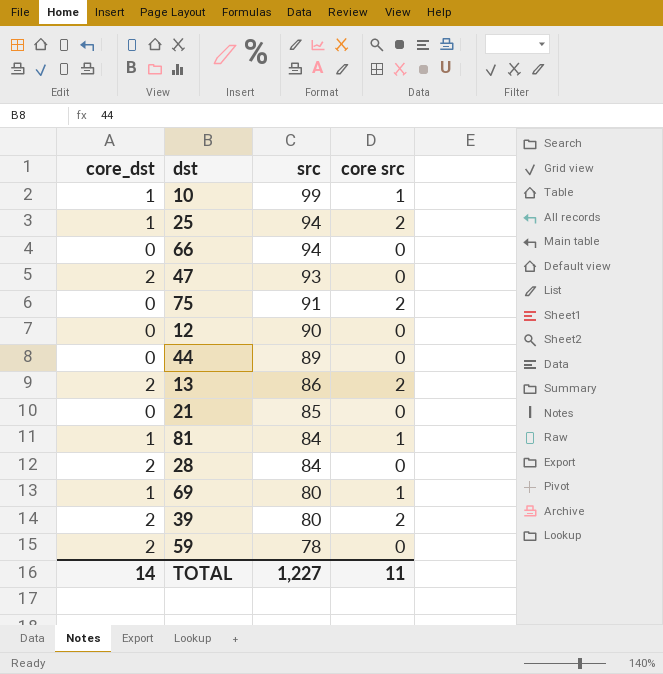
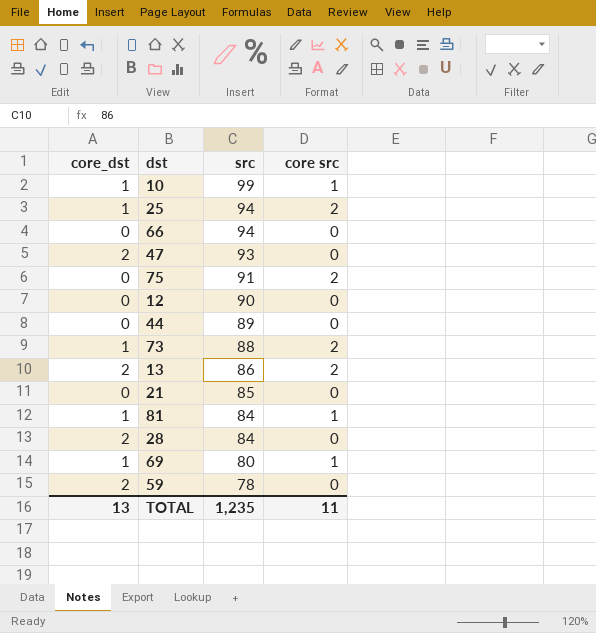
row 39: 2 | 80 | 2 -> none
row 73: none -> 1 | 88 | 2
TOTAL | core_dst: 14 -> 13
TOTAL | src: 1,227 -> 1,235

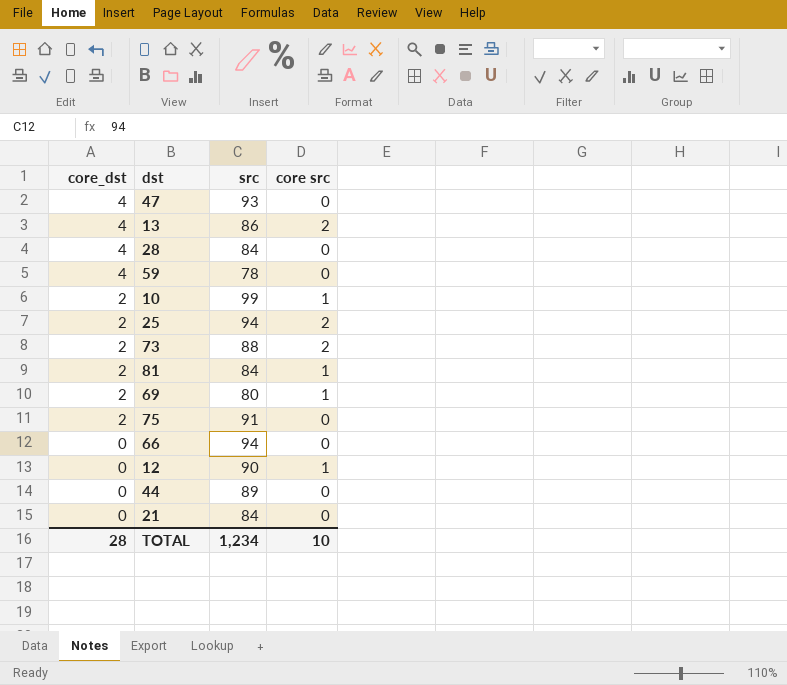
row order: src descending -> core_dst descending
47 | core_dst: 2 -> 4
13 | core_dst: 2 -> 4
28 | core_dst: 2 -> 4
59 | core_dst: 2 -> 4
10 | core_dst: 1 -> 2
25 | core_dst: 1 -> 2
73 | core_dst: 1 -> 2
81 | core_dst: 1 -> 2
69 | core_dst: 1 -> 2
75 | core_dst: 0 -> 2
75 | core src: 2 -> 0
12 | core src: 0 -> 1
21 | src: 85 -> 84
TOTAL | core_dst: 13 -> 28
TOTAL | src: 1,235 -> 1,234
TOTAL | core src: 11 -> 10

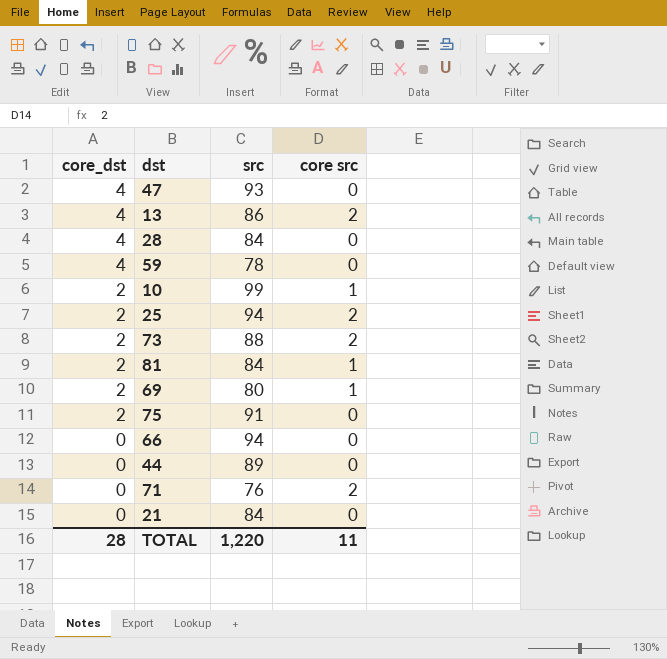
row 12: 0 | 90 | 1 -> none
row 71: none -> 0 | 76 | 2
TOTAL | src: 1,234 -> 1,220
TOTAL | core src: 10 -> 11

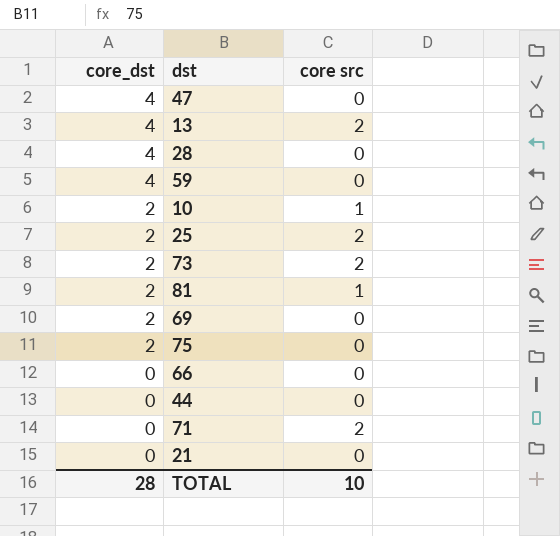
column src | position: 3 -> none
69 | core src: 1 -> 0
TOTAL | core src: 11 -> 10

